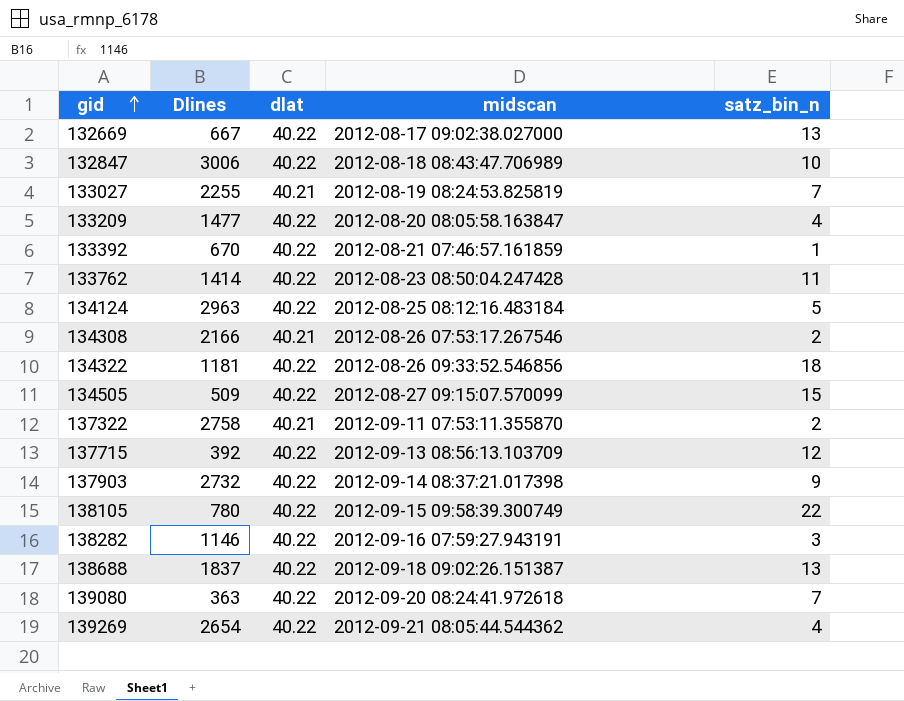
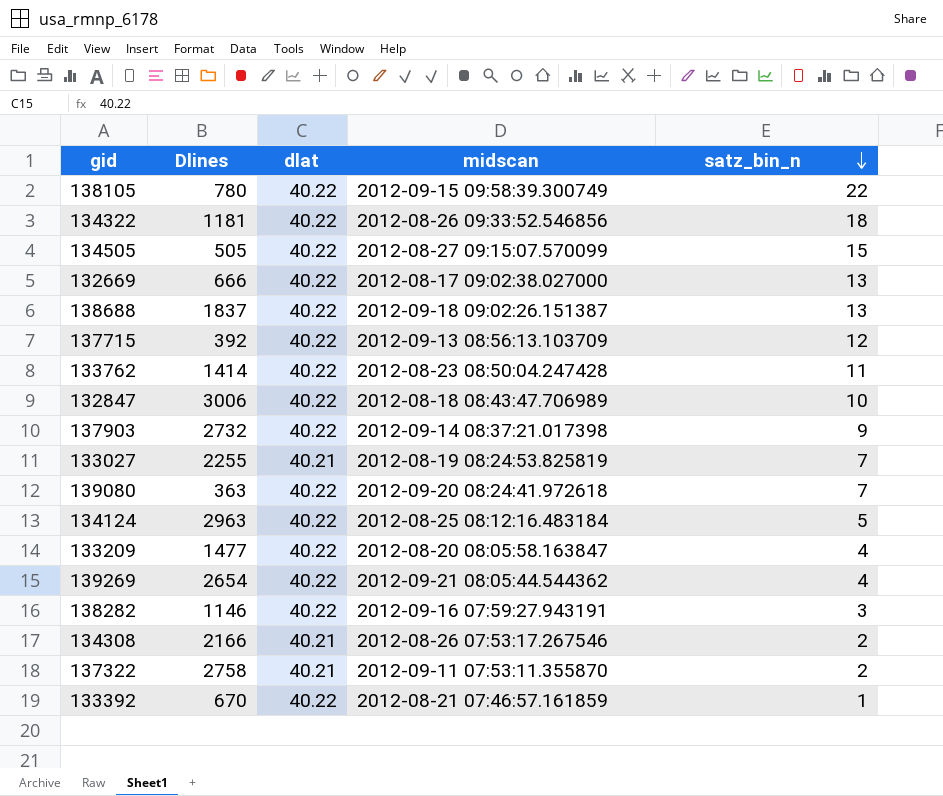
row order: gid ascending -> satz_bin_n descending
134505 | Dlines: 509 -> 505
132669 | Dlines: 667 -> 666

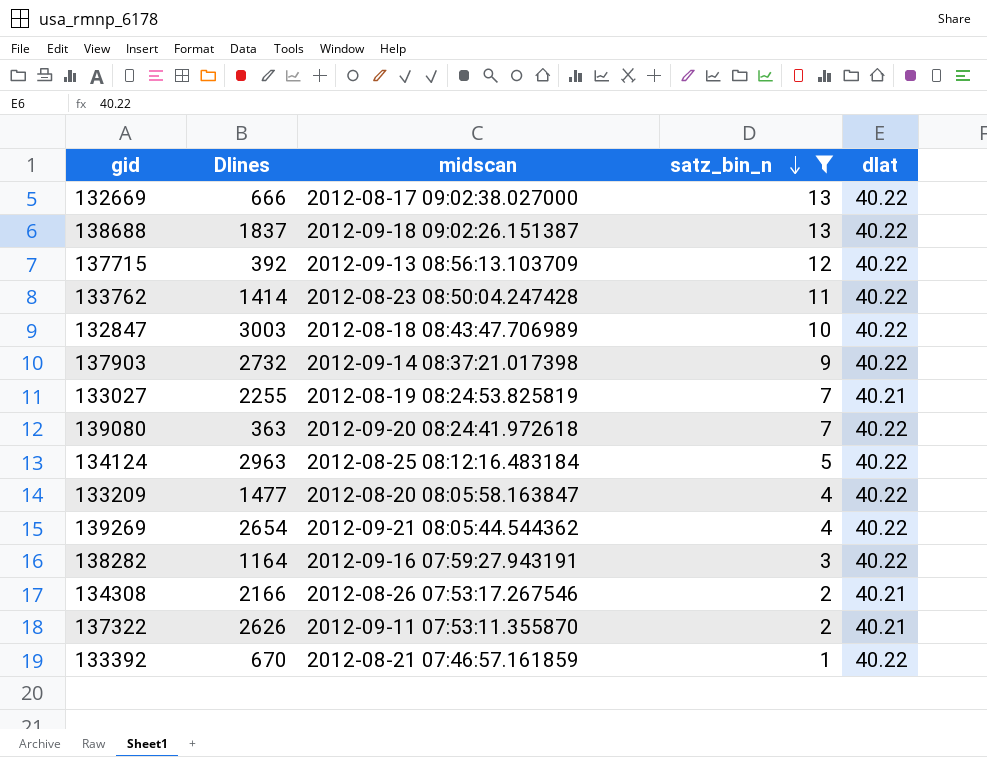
filter: none -> satz_bin_n <= 13
column dlat | position: 3 -> 5
132847 | Dlines: 3006 -> 3003
138282 | Dlines: 1146 -> 1164
137322 | Dlines: 2758 -> 2626

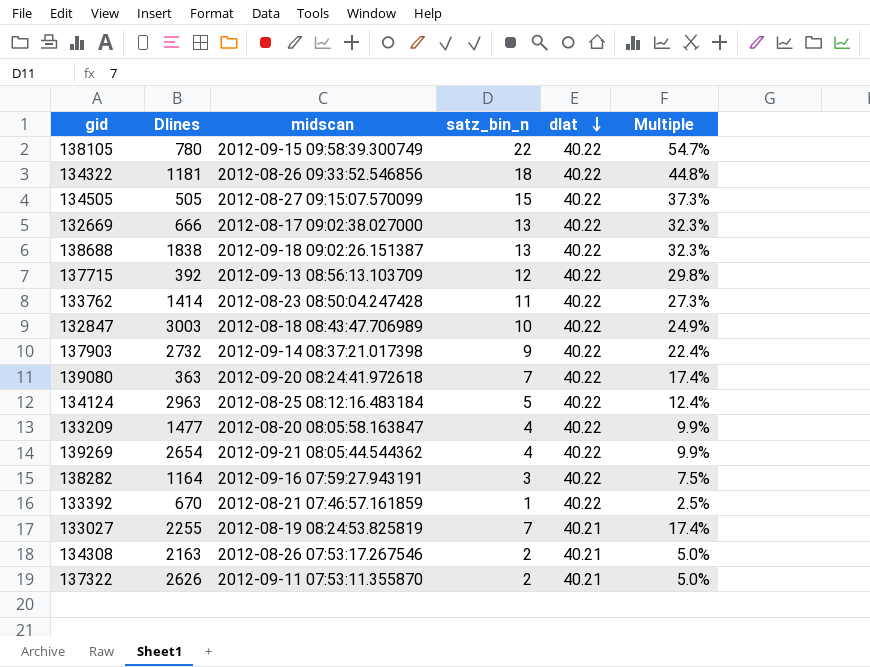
filter: satz_bin_n <= 13 -> none
row order: satz_bin_n descending -> dlat descending
column Multiple | formula: none -> [satz_bin_n] / [dlat]
138688 | Dlines: 1837 -> 1838
134308 | Dlines: 2166 -> 2163

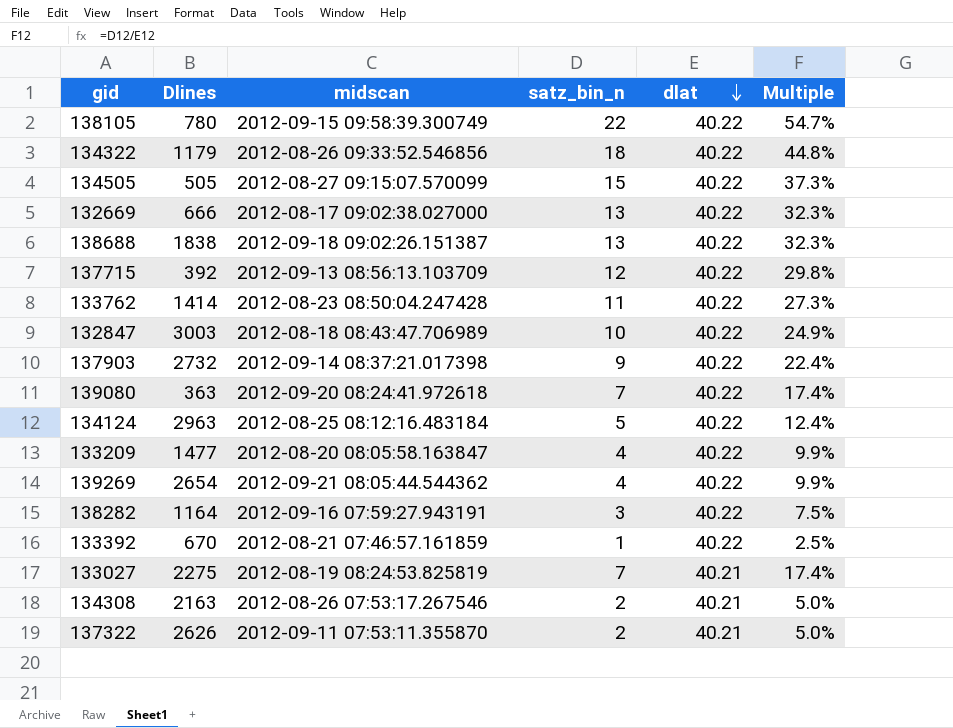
134322 | Dlines: 1181 -> 1179
133027 | Dlines: 2255 -> 2275

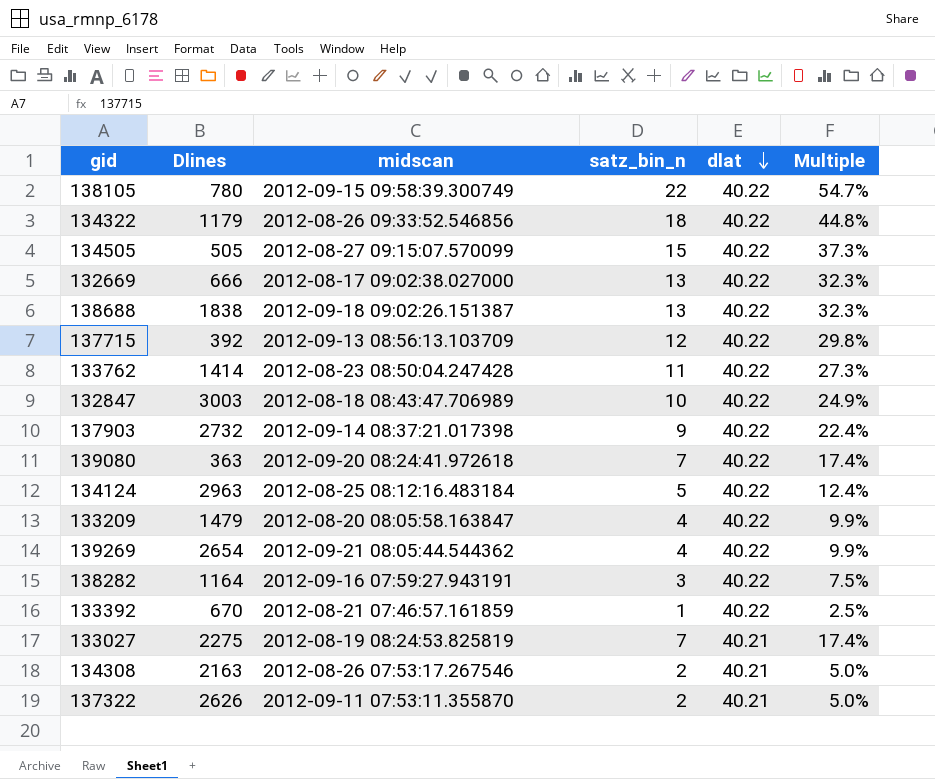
133209 | Dlines: 1477 -> 1479

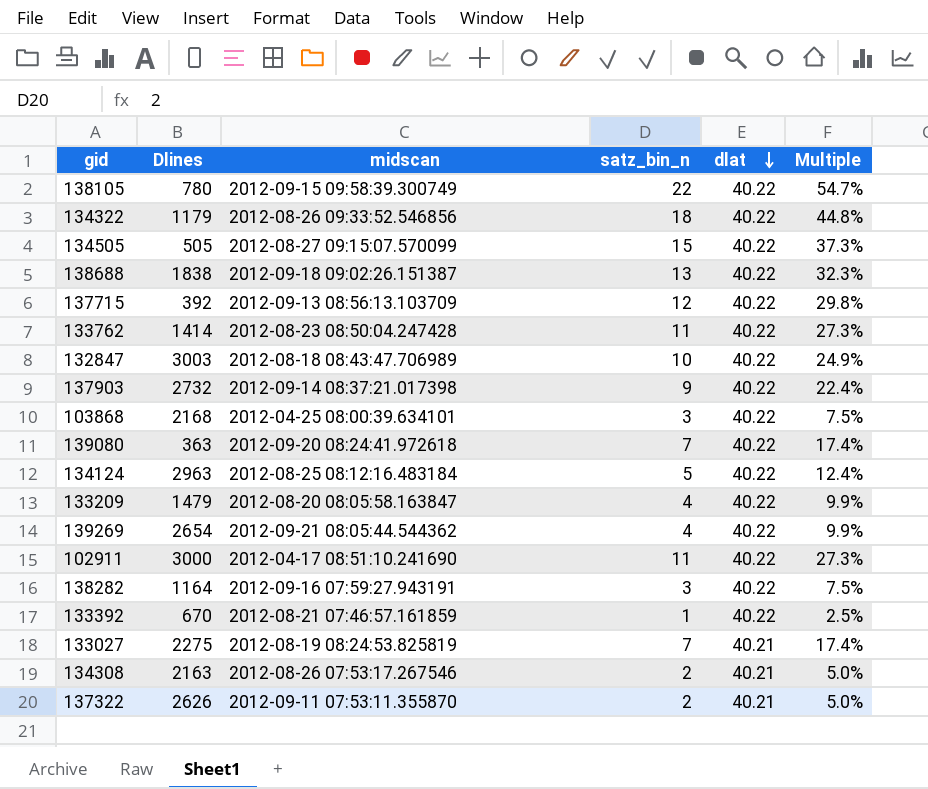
row 132669: 666 | 2012-08-17 09:02:38.027000 | 13 | 40.22 | 32.3% -> none
row 103868: none -> 2168 | 2012-04-25 08:00:39.634101 | 3 | 40.22 | 7.5%
row 102911: none -> 3000 | 2012-04-17 08:51:10.241690 | 11 | 40.22 | 27.3%

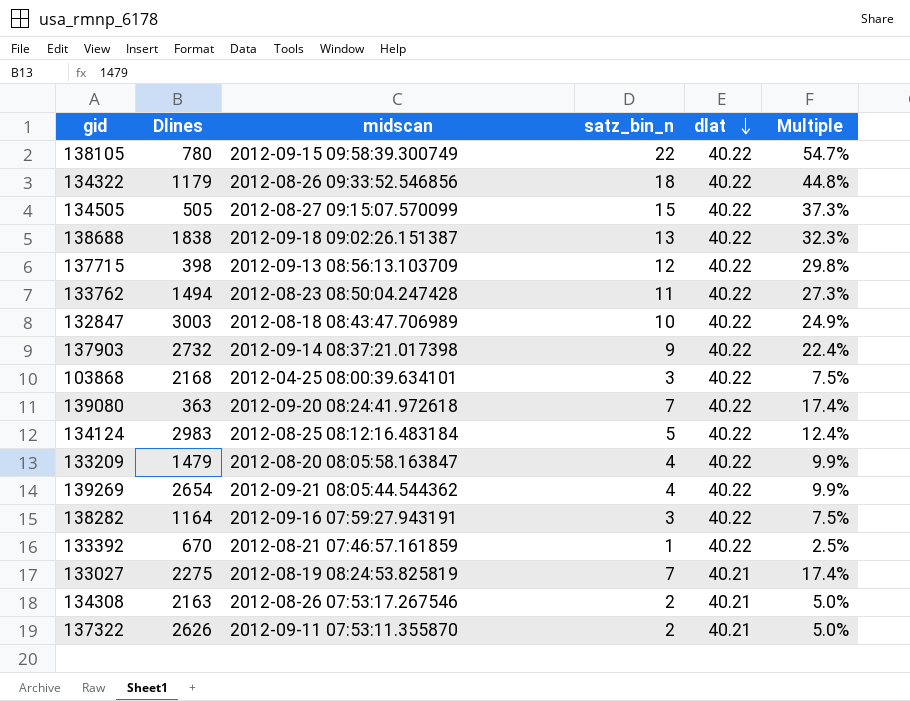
row 102911: 3000 | 2012-04-17 08:51:10.241690 | 11 | 40.22 | 27.3% -> none
137715 | Dlines: 392 -> 398
133762 | Dlines: 1414 -> 1494
134124 | Dlines: 2963 -> 2983

